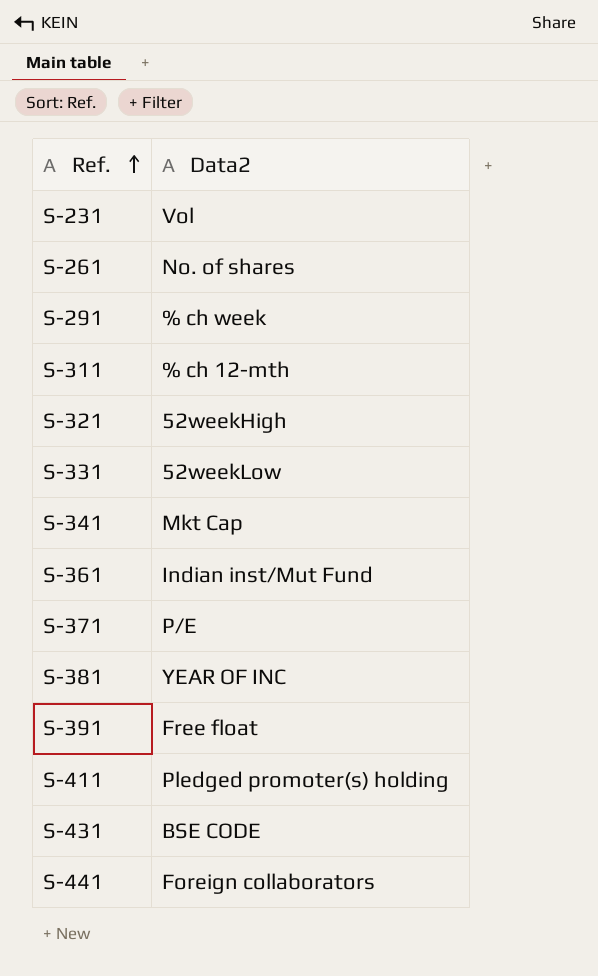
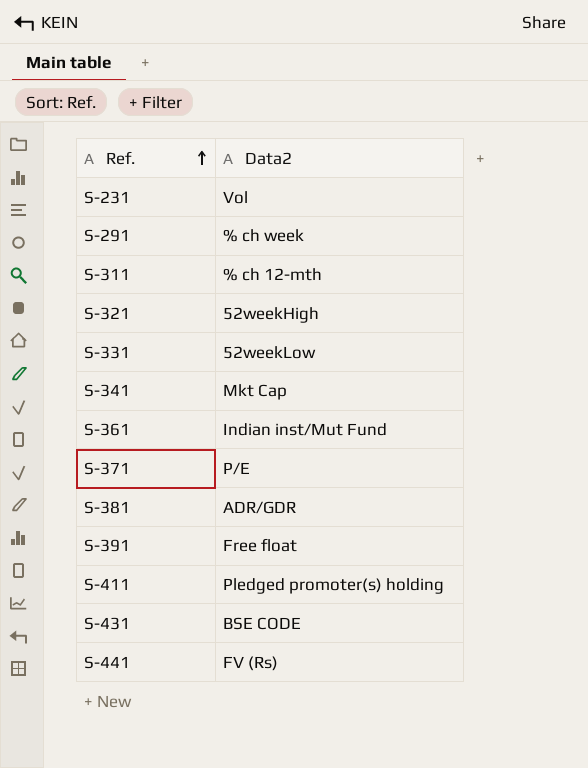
row S-261: No. of shares -> none
S-381 | Data2: YEAR OF INC -> ADR/GDR
S-441 | Data2: Foreign collaborators -> FV (Rs)

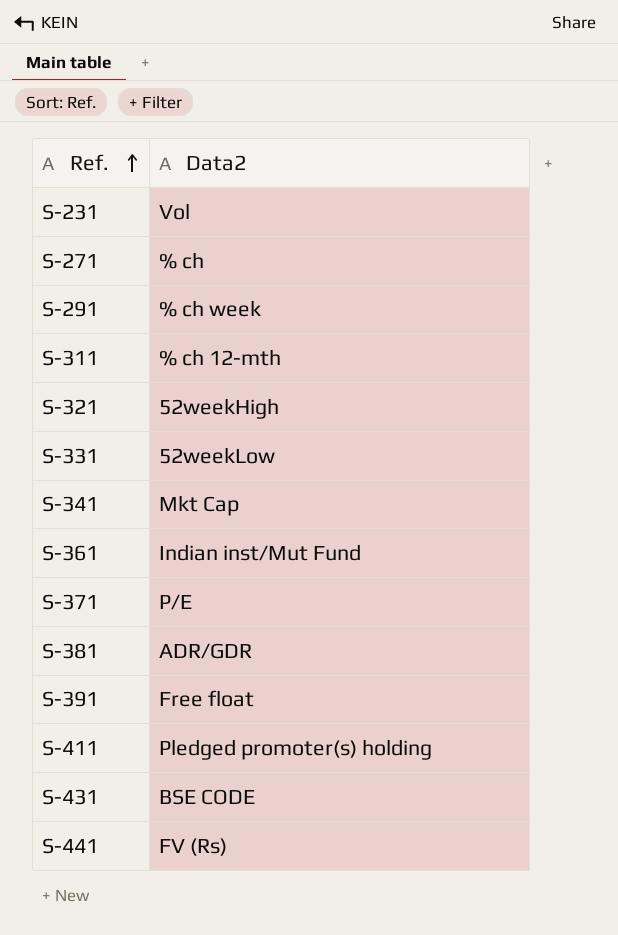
row S-271: none -> % ch

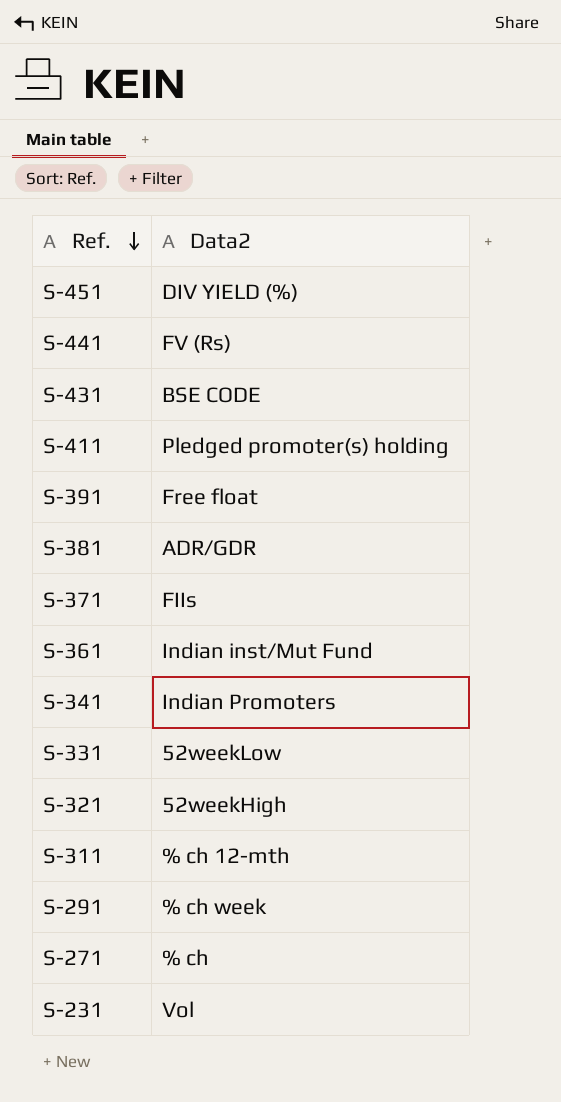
row order: Ref. ascending -> Ref. descending
row S-451: none -> DIV YIELD (%)
S-371 | Data2: P/E -> FIIs
S-341 | Data2: Mkt Cap -> Indian Promoters

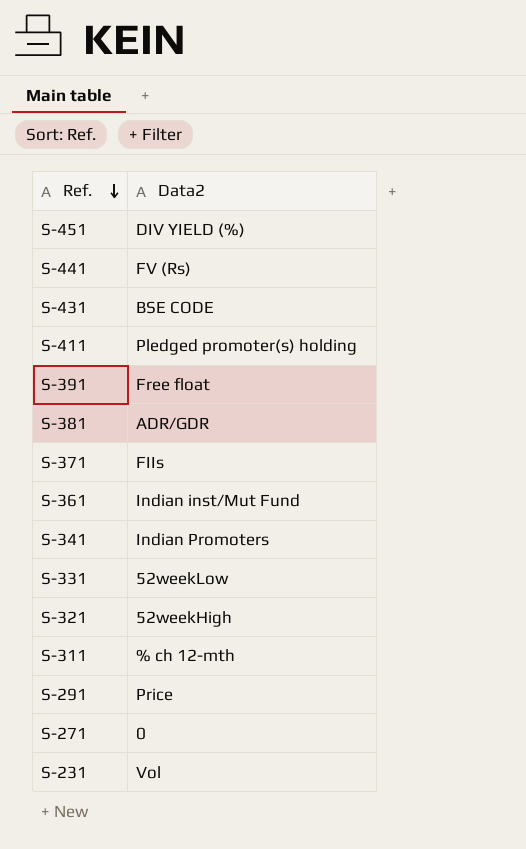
S-291 | Data2: % ch week -> Price
S-271 | Data2: % ch -> 0

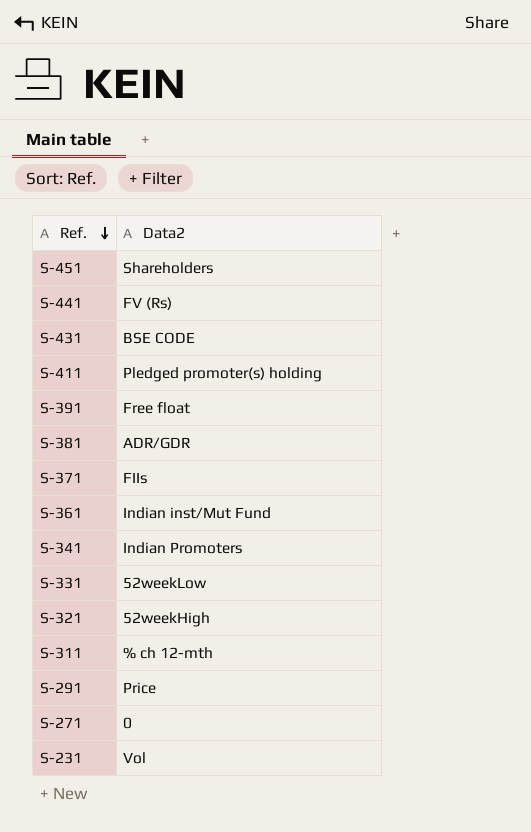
S-451 | Data2: DIV YIELD (%) -> Shareholders

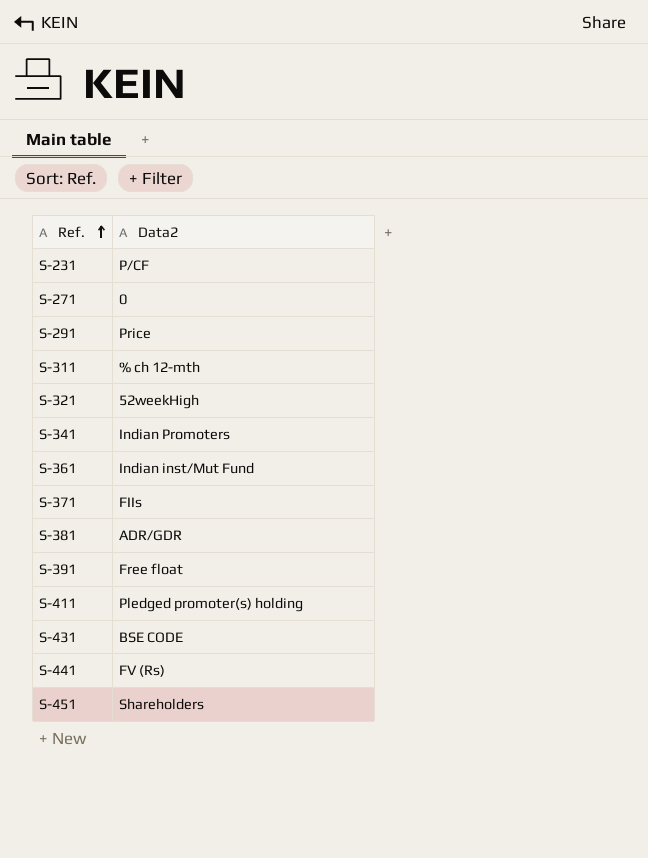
row order: Ref. descending -> Ref. ascending
row S-331: 52weekLow -> none
S-231 | Data2: Vol -> P/CF

